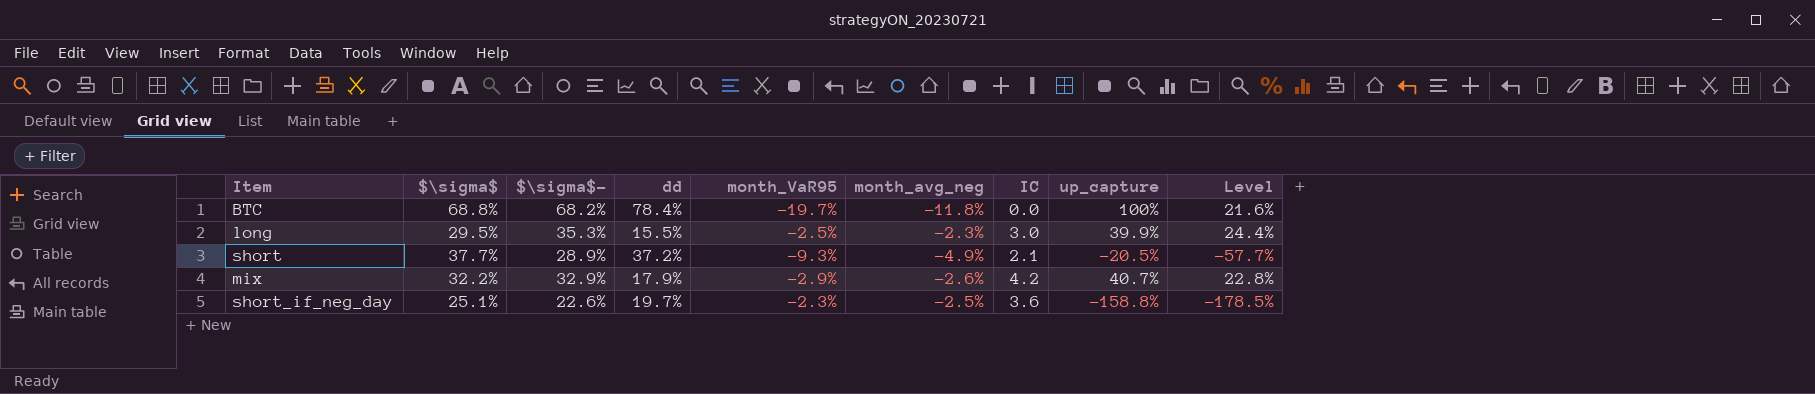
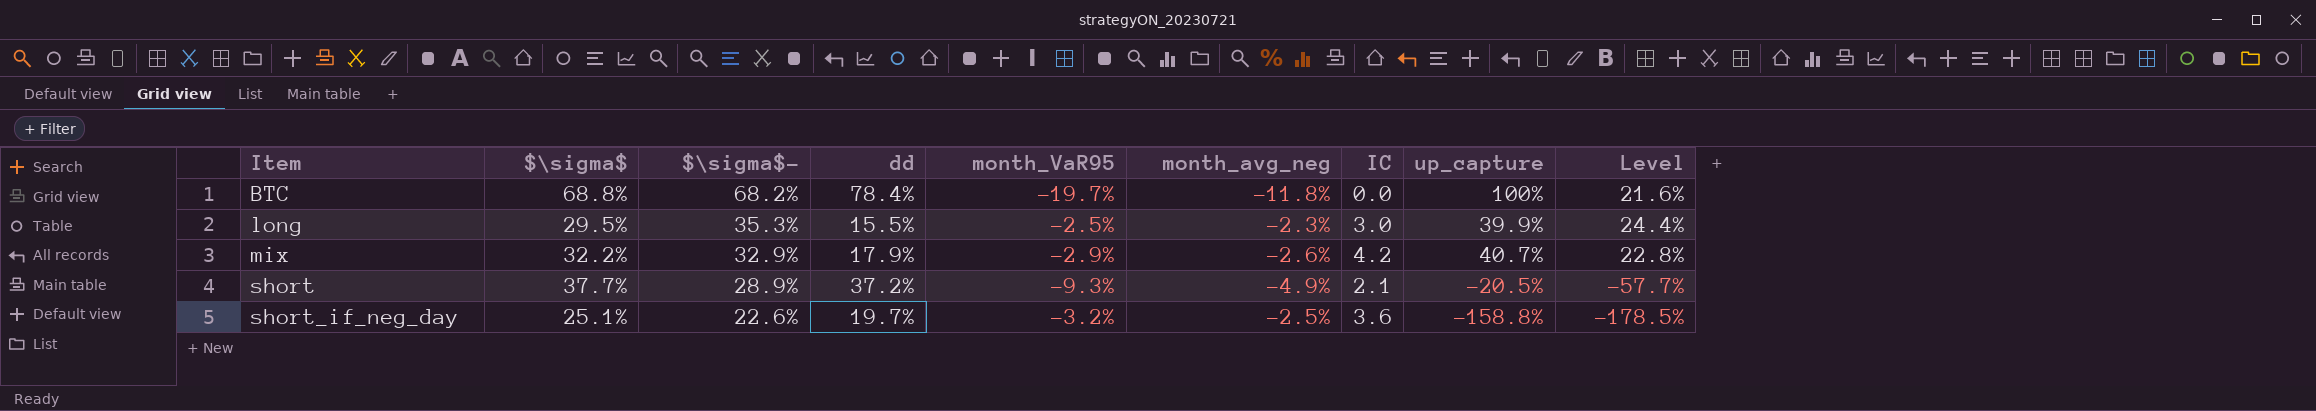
row order: none -> Item ascending
short_if_neg_day | month_VaR95: -2.3% -> -3.2%

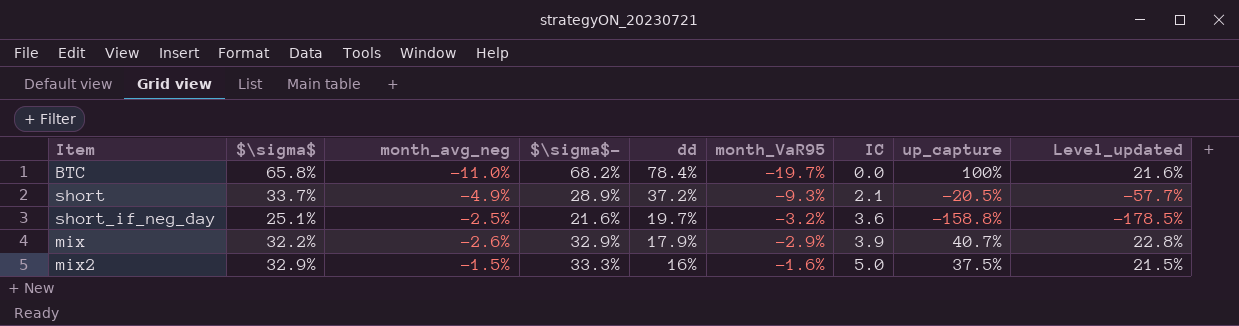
row order: Item ascending -> dd descending
column month_avg_neg | position: 6 -> 3
column name: Level -> Level_updated
row long: 29.5% | 35.3% | 15.5% | -2.5% | -2.3% | 3.0 | 39.9% | 24.4% -> none
BTC | $\sigma$: 68.8% -> 65.8%
BTC | month_avg_neg: -11.8% -> -11.0%
short | $\sigma$: 37.7% -> 33.7%
short_if_neg_day | $\sigma$-: 22.6% -> 21.6%
mix | IC: 4.2 -> 3.9
row mix2: none -> 32.9% | -1.5% | 33.3% | 16% | -1.6% | 5.0 | 37.5% | 21.5%

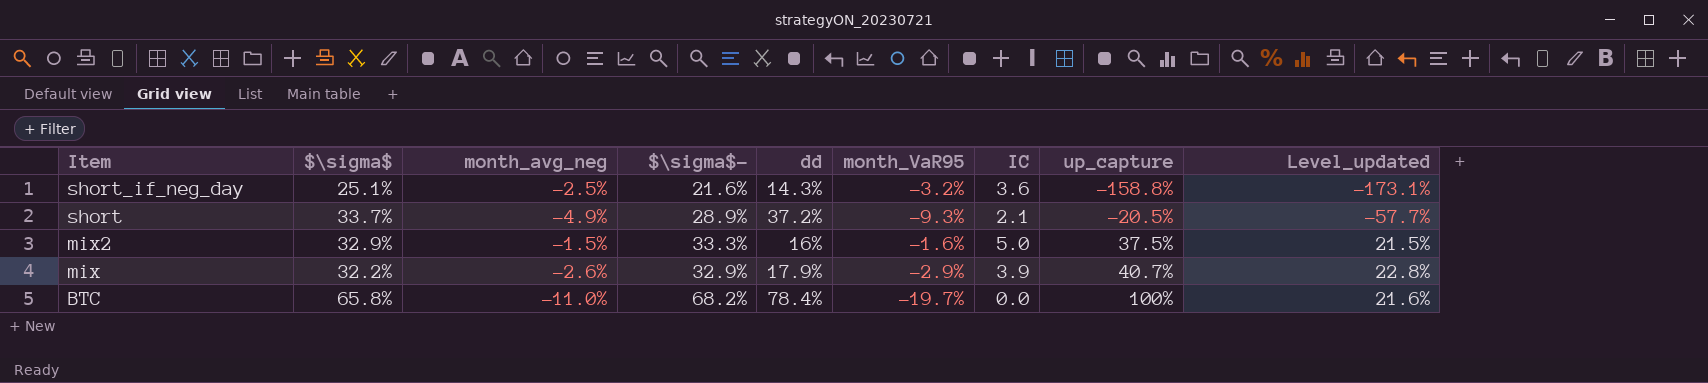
row order: dd descending -> Item descending
short_if_neg_day | dd: 19.7% -> 14.3%
short_if_neg_day | Level_updated: -178.5% -> -173.1%

